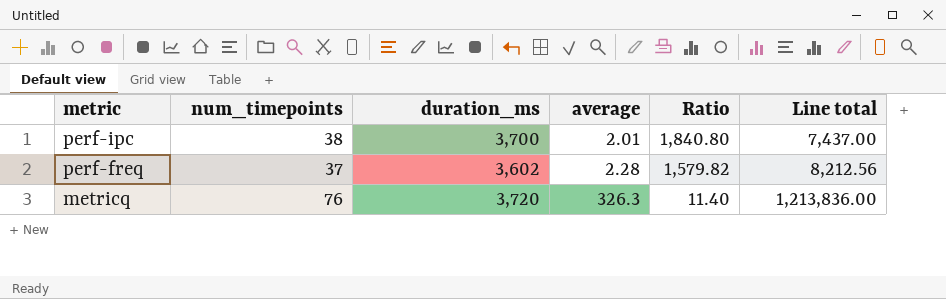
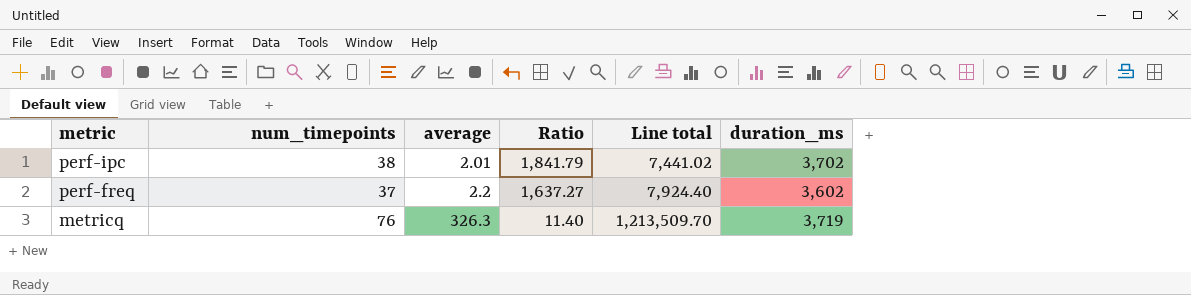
column duration_ms | position: 3 -> 6
perf-ipc | Ratio: 1,840.80 -> 1,841.79
perf-ipc | Line total: 7,437.00 -> 7,441.02
perf-ipc | duration_ms: 3,700 -> 3,702
perf-freq | average: 2.28 -> 2.2
perf-freq | Ratio: 1,579.82 -> 1,637.27
perf-freq | Line total: 8,212.56 -> 7,924.40
metricq | Line total: 1,213,836.00 -> 1,213,509.70
metricq | duration_ms: 3,720 -> 3,719

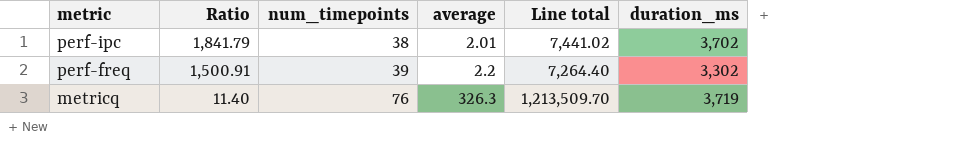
column Ratio | position: 4 -> 2
perf-freq | Ratio: 1,637.27 -> 1,500.91
perf-freq | num_timepoints: 37 -> 39
perf-freq | Line total: 7,924.40 -> 7,264.40
perf-freq | duration_ms: 3,602 -> 3,302

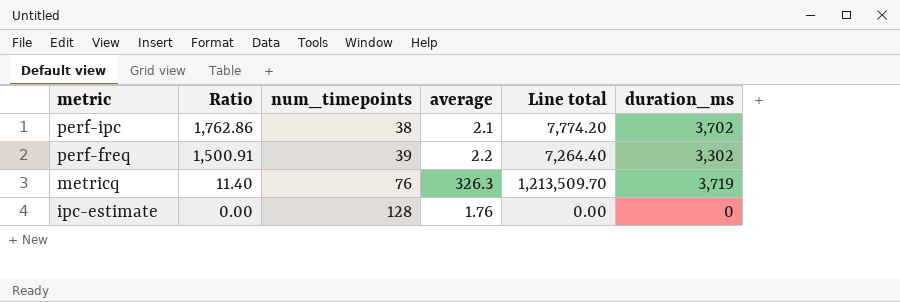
perf-ipc | Ratio: 1,841.79 -> 1,762.86
perf-ipc | average: 2.01 -> 2.1
perf-ipc | Line total: 7,441.02 -> 7,774.20
row ipc-estimate: none -> 0.00 | 128 | 1.76 | 0.00 | 0

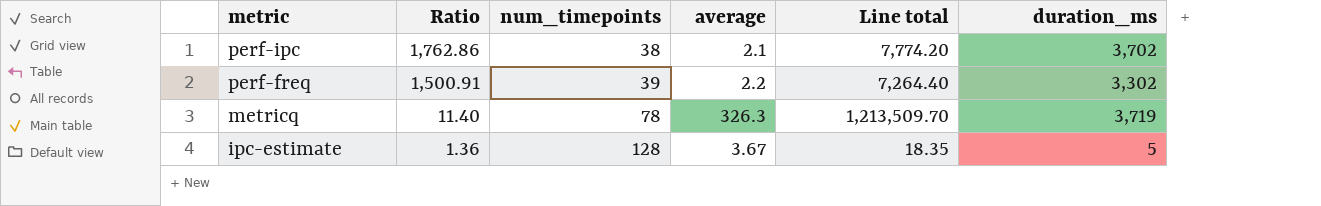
metricq | num_timepoints: 76 -> 78
ipc-estimate | Ratio: 0.00 -> 1.36
ipc-estimate | average: 1.76 -> 3.67
ipc-estimate | Line total: 0.00 -> 18.35
ipc-estimate | duration_ms: 0 -> 5

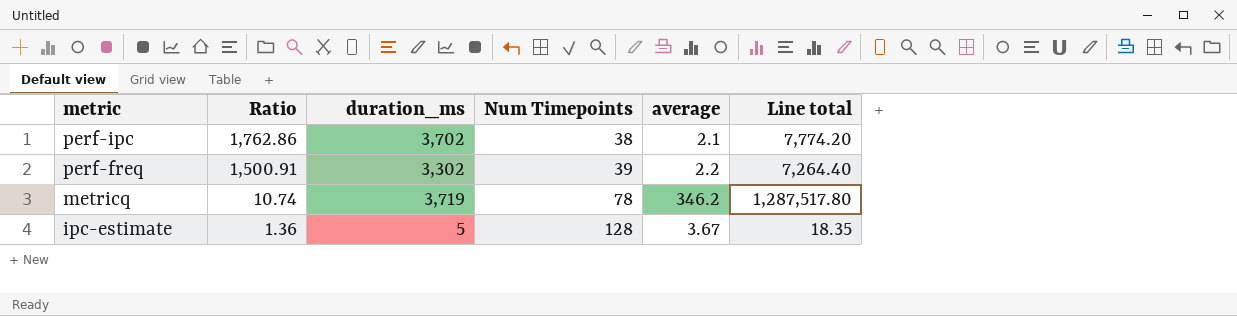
column duration_ms | position: 6 -> 3
column name: num_timepoints -> Num Timepoints
metricq | Ratio: 11.40 -> 10.74
metricq | average: 326.3 -> 346.2
metricq | Line total: 1,213,509.70 -> 1,287,517.80

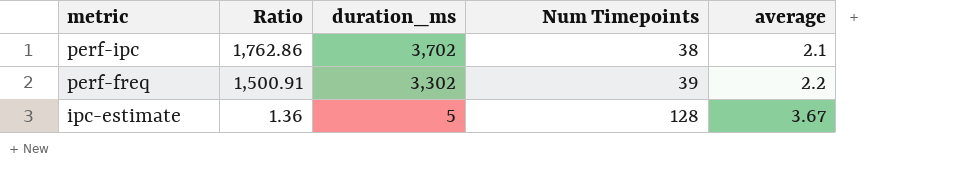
column Line total | formula: [duration_ms] * [average] -> none
row metricq: 10.74 | 3,719 | 78 | 346.2 | 1,287,517.80 -> none

